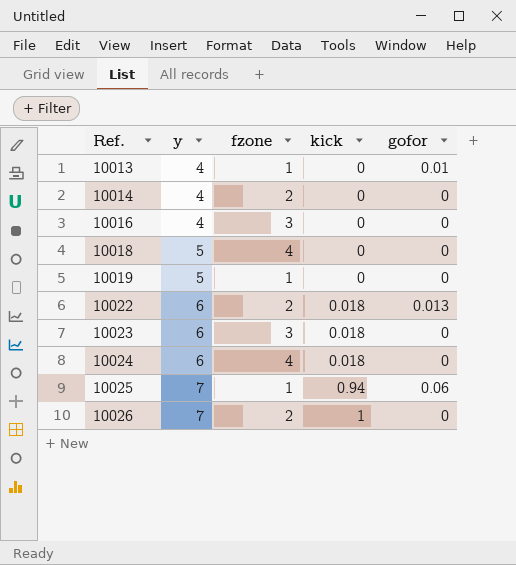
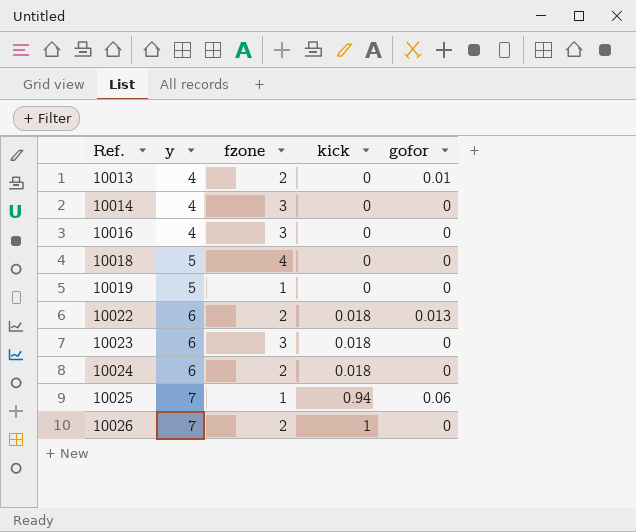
10013 | fzone: 1 -> 2
10014 | fzone: 2 -> 3
10024 | fzone: 4 -> 2

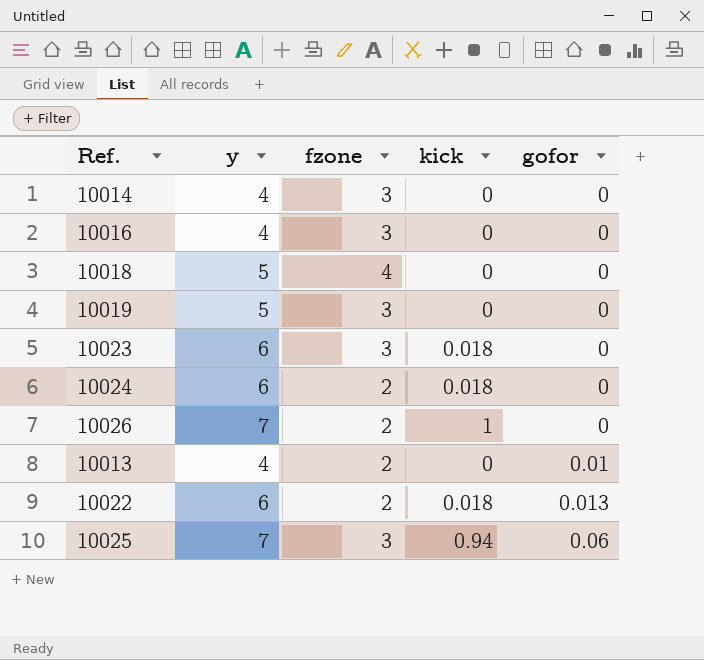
row order: Ref. ascending -> gofor ascending
10019 | fzone: 1 -> 3
10025 | fzone: 1 -> 3

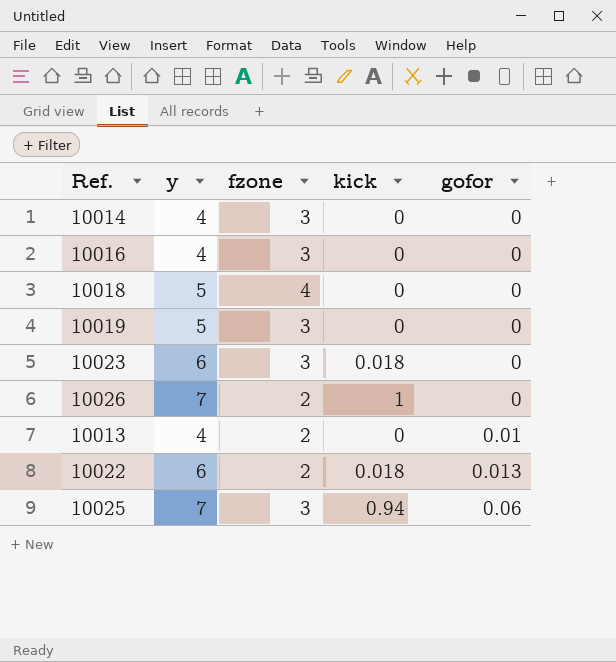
row 10024: 6 | 2 | 0.018 | 0 -> none

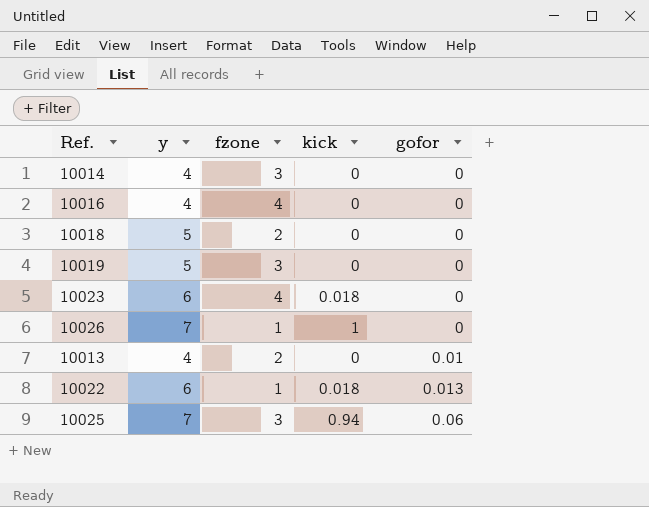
10016 | fzone: 3 -> 4
10018 | fzone: 4 -> 2
10023 | fzone: 3 -> 4
10026 | fzone: 2 -> 1
10022 | fzone: 2 -> 1

